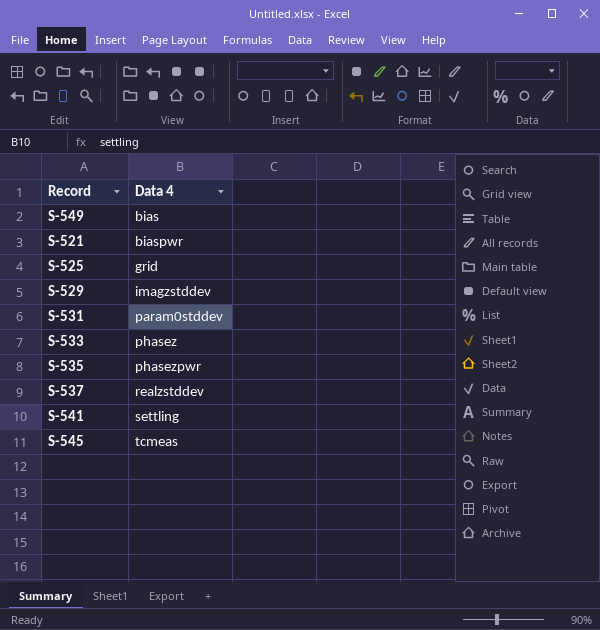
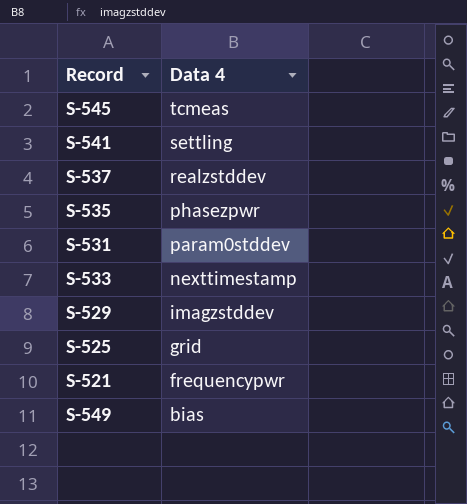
row order: Data 4 ascending -> Data 4 descending
S-533 | Data 4: phasez -> nexttimestamp
S-521 | Data 4: biaspwr -> frequencypwr

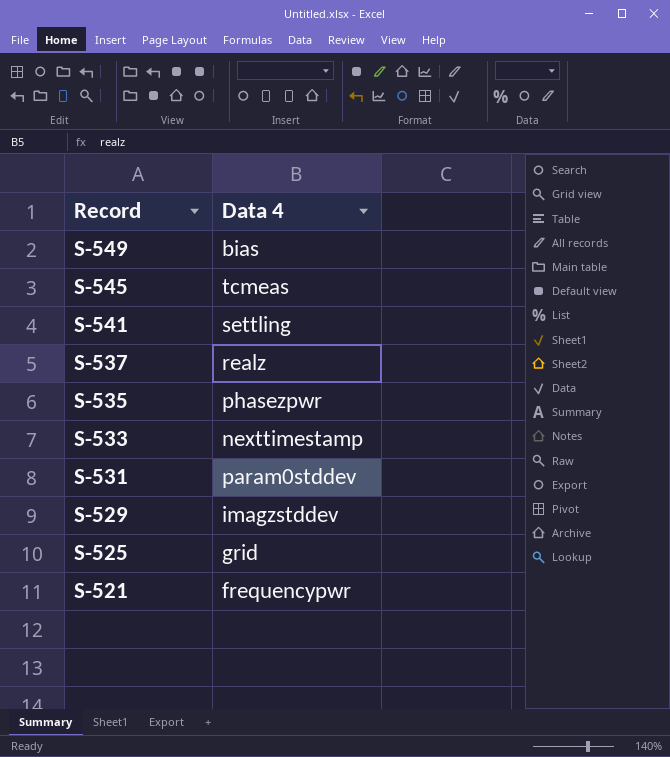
row order: Data 4 descending -> Record descending
S-537 | Data 4: realzstddev -> realz

